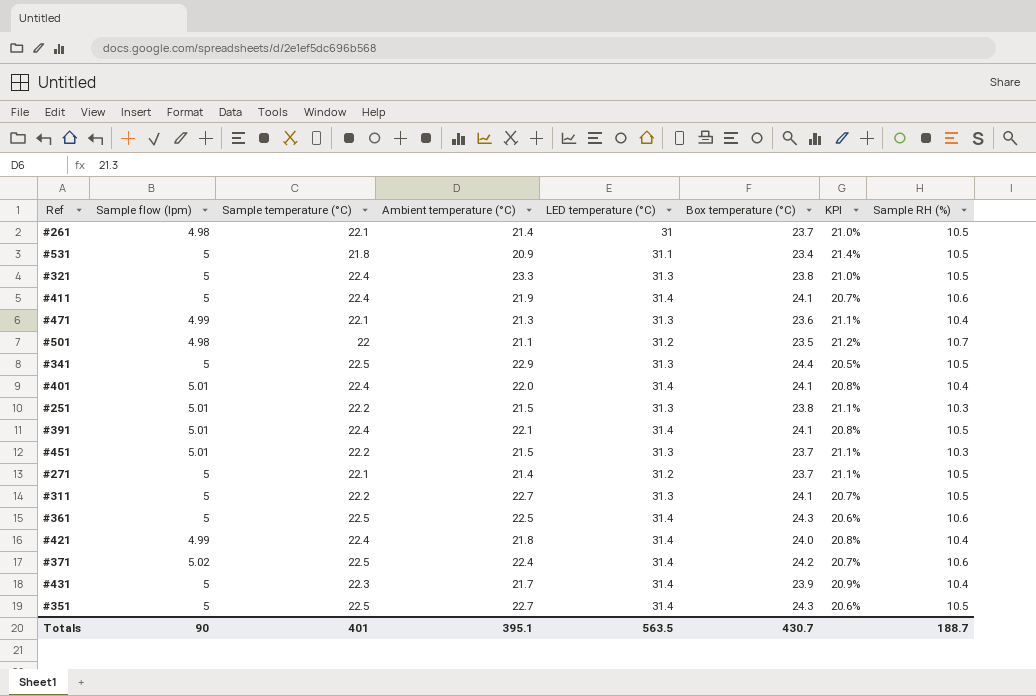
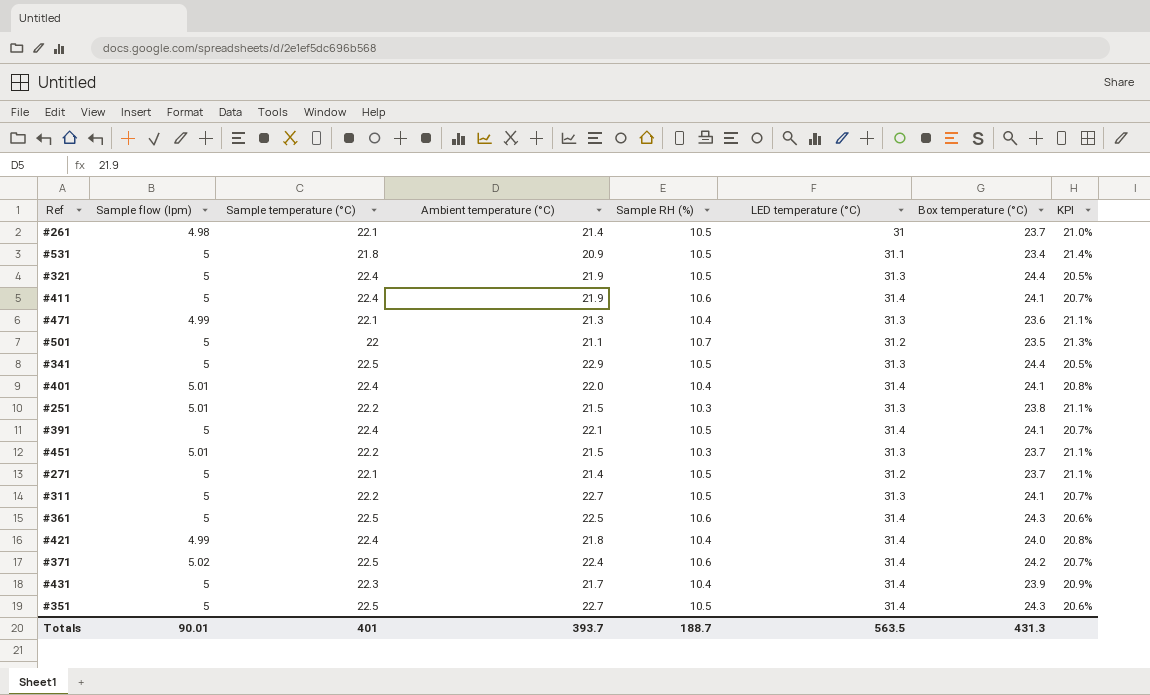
column Sample RH (%) | position: 8 -> 5
#321 | Ambient temperature (°C): 23.3 -> 21.9
#321 | Box temperature (°C): 23.8 -> 24.4
#321 | KPI: 21.0% -> 20.5%
#501 | Sample flow (lpm): 4.98 -> 5
#501 | KPI: 21.2% -> 21.3%
#391 | Sample flow (lpm): 5.01 -> 5
#391 | KPI: 20.8% -> 20.7%
Totals | Sample flow (lpm): 90 -> 90.01
Totals | Ambient temperature (°C): 395.1 -> 393.7
Totals | Box temperature (°C): 430.7 -> 431.3

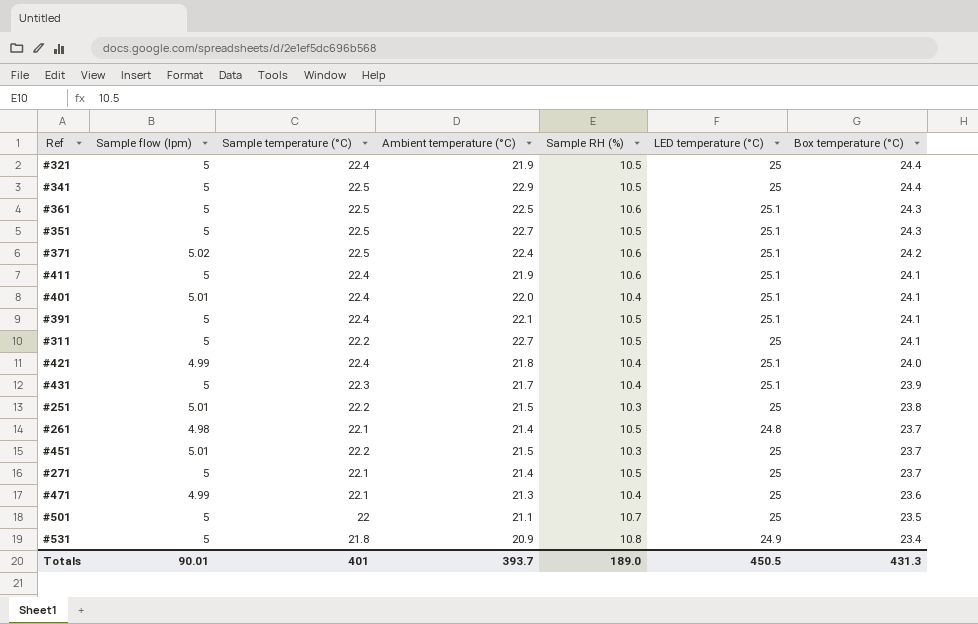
row order: none -> Box temperature (°C) descending
column KPI | formula: [Sample flow (lpm)] / [Box temperature (°C)] -> none
#321 | LED temperature (°C): 31.3 -> 25
#341 | LED temperature (°C): 31.3 -> 25
#361 | LED temperature (°C): 31.4 -> 25.1
#351 | LED temperature (°C): 31.4 -> 25.1
#371 | LED temperature (°C): 31.4 -> 25.1
#411 | LED temperature (°C): 31.4 -> 25.1
#401 | LED temperature (°C): 31.4 -> 25.1
#391 | LED temperature (°C): 31.4 -> 25.1
#311 | LED temperature (°C): 31.3 -> 25
#421 | LED temperature (°C): 31.4 -> 25.1
#431 | LED temperature (°C): 31.4 -> 25.1
#251 | LED temperature (°C): 31.3 -> 25
#261 | LED temperature (°C): 31 -> 24.8
#451 | LED temperature (°C): 31.3 -> 25
#271 | LED temperature (°C): 31.2 -> 25
#471 | LED temperature (°C): 31.3 -> 25
#501 | LED temperature (°C): 31.2 -> 25
#531 | Sample RH (%): 10.5 -> 10.8
#531 | LED temperature (°C): 31.1 -> 24.9
Totals | Sample RH (%): 188.7 -> 189.0
Totals | LED temperature (°C): 563.5 -> 450.5

